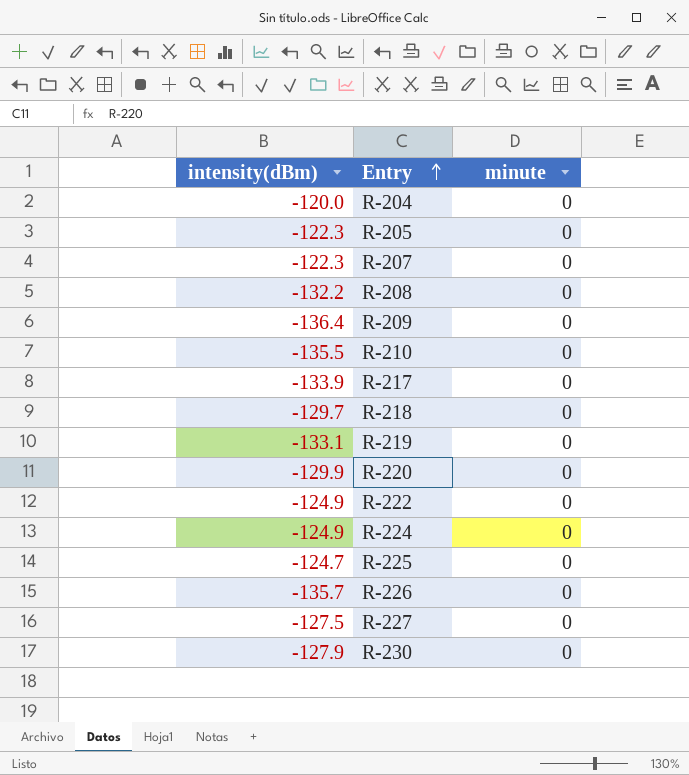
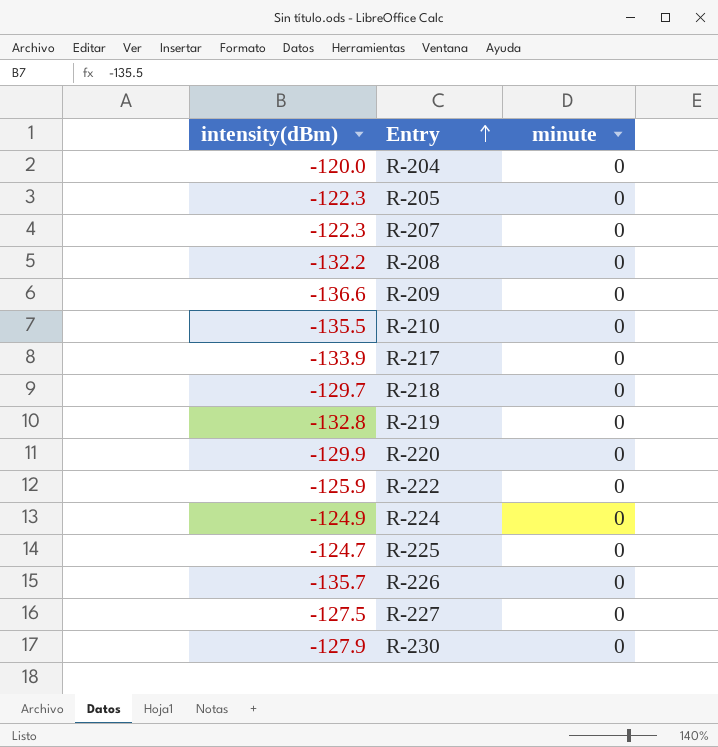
R-209 | intensity(dBm): -136.4 -> -136.6
R-219 | intensity(dBm): -133.1 -> -132.8
R-222 | intensity(dBm): -124.9 -> -125.9

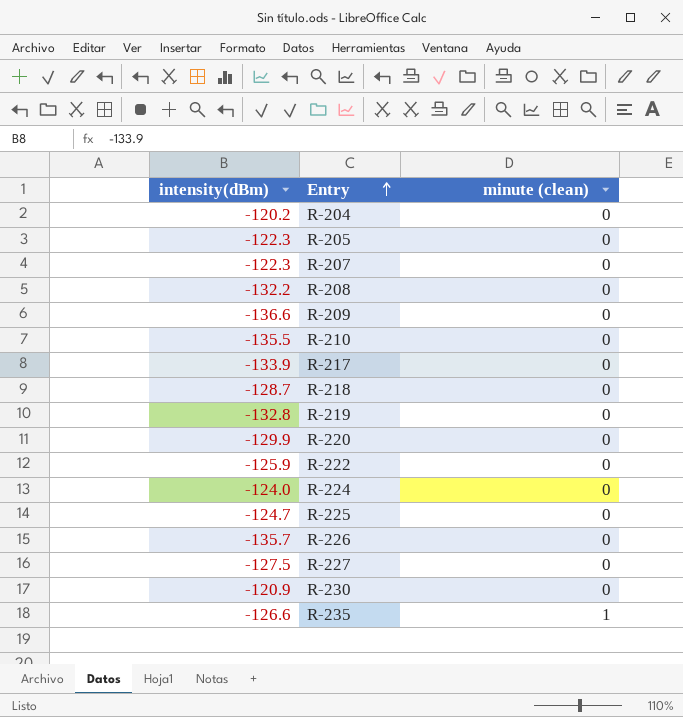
column name: minute -> minute (clean)
R-204 | intensity(dBm): -120.0 -> -120.2
R-218 | intensity(dBm): -129.7 -> -128.7
R-224 | intensity(dBm): -124.9 -> -124.0
R-230 | intensity(dBm): -127.9 -> -120.9
row R-235: none -> -126.6 | 1

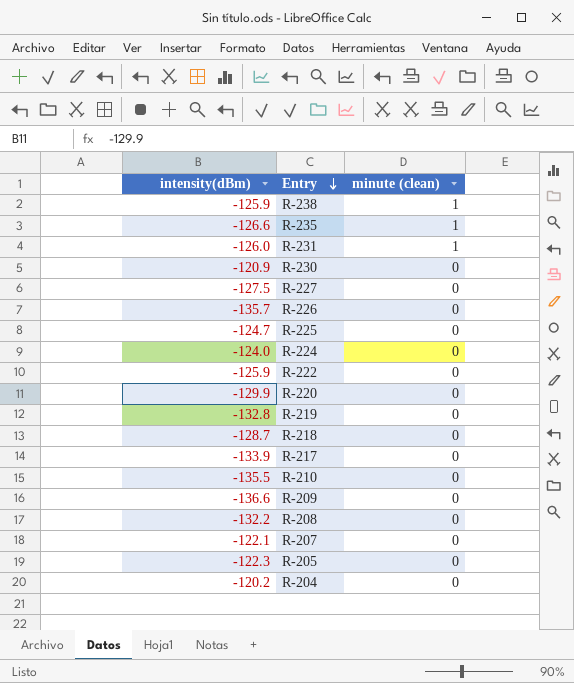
row order: Entry ascending -> Entry descending
row R-238: none -> -125.9 | 1
row R-231: none -> -126.0 | 1
R-207 | intensity(dBm): -122.3 -> -122.1

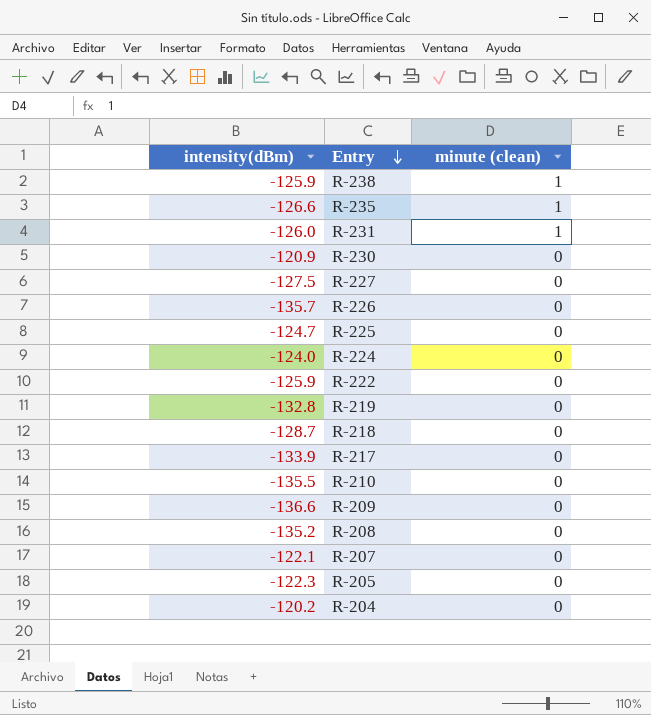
row R-220: -129.9 | 0 -> none
R-208 | intensity(dBm): -132.2 -> -135.2

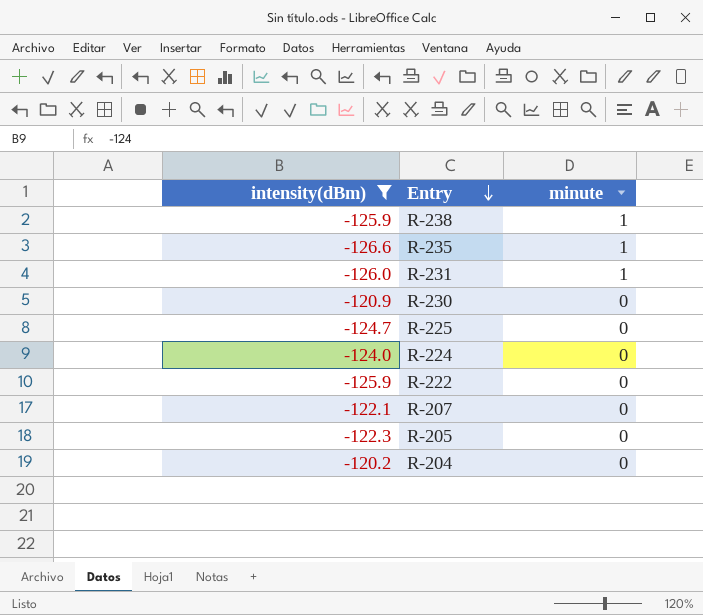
filter: none -> intensity(dBm) >= -126.6
column name: minute (clean) -> minute

